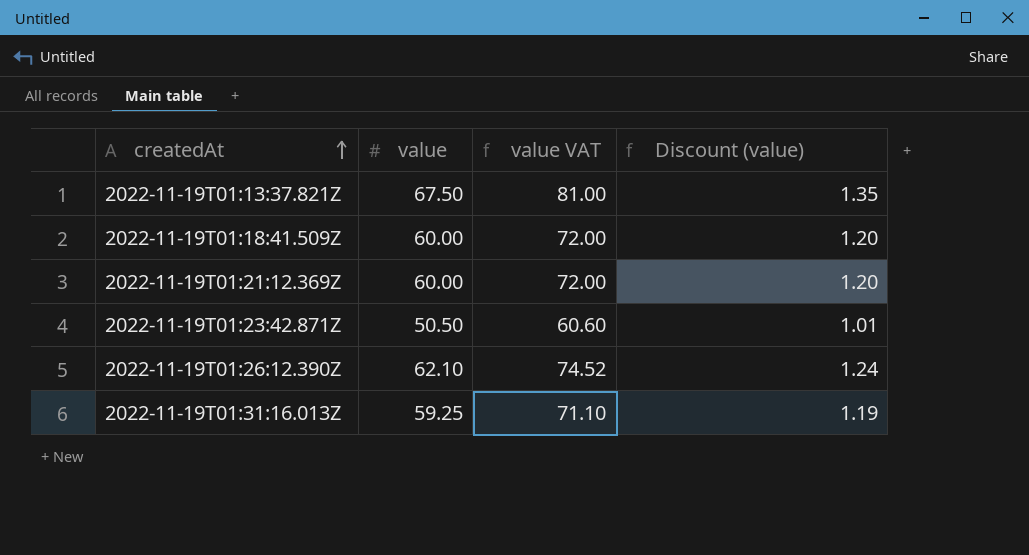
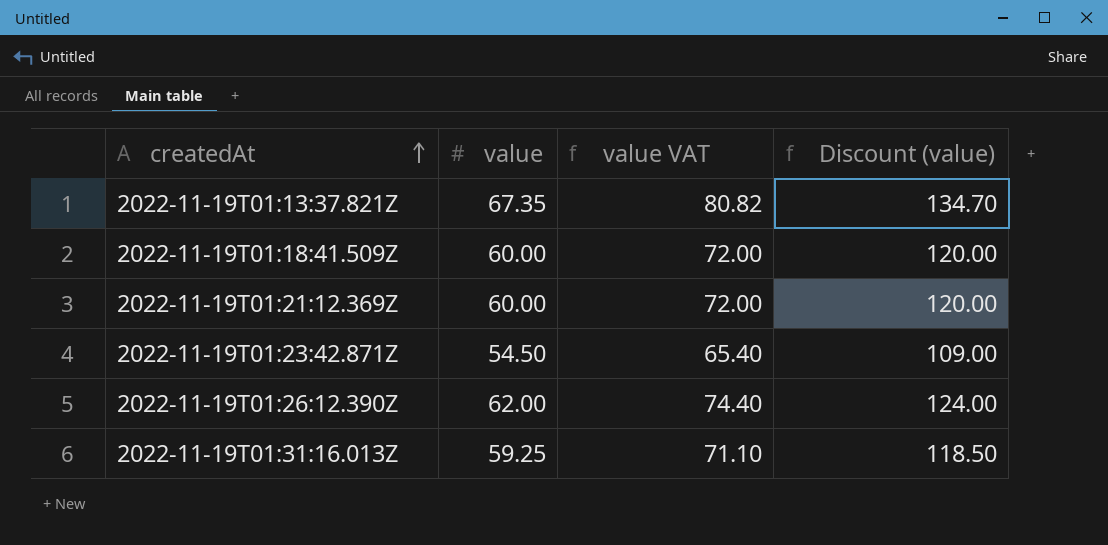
column Discount (value) | formula: [value] * 0.02 -> [value] * 2
2022-11-19T01:13:37.821Z | value: 67.50 -> 67.35
2022-11-19T01:13:37.821Z | value VAT: 81.00 -> 80.82
2022-11-19T01:23:42.871Z | value: 50.50 -> 54.50
2022-11-19T01:23:42.871Z | value VAT: 60.60 -> 65.40
2022-11-19T01:26:12.390Z | value: 62.10 -> 62.00
2022-11-19T01:26:12.390Z | value VAT: 74.52 -> 74.40

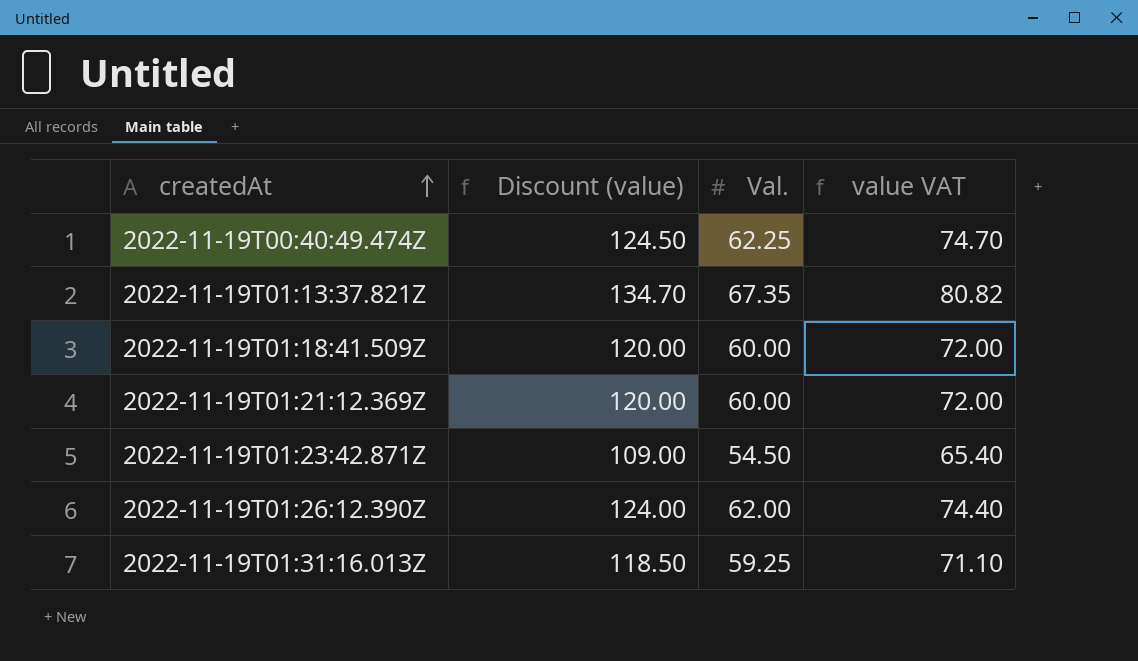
column Discount (value) | position: 4 -> 2
column name: value -> Val.
row 2022-11-19T00:40:49.474Z: none -> 124.50 | 62.25 | 74.70

